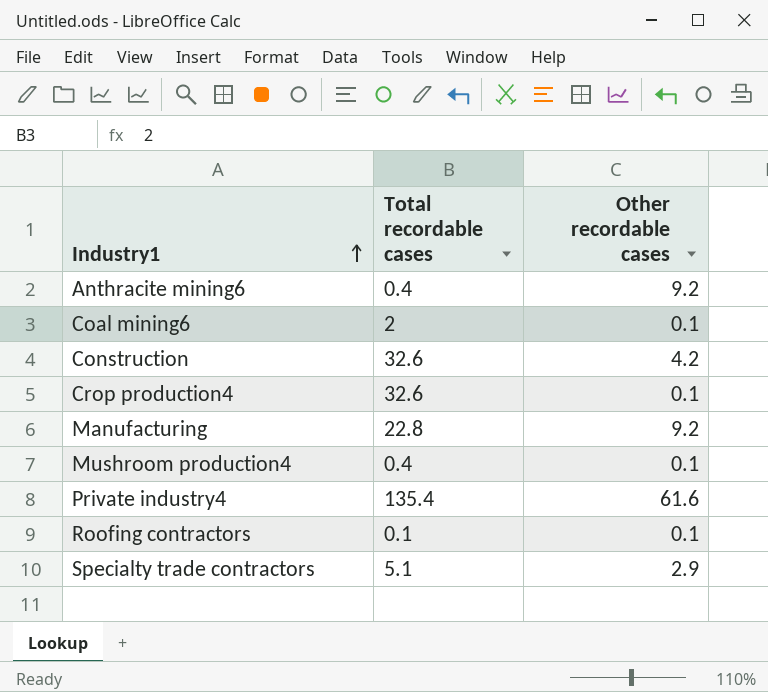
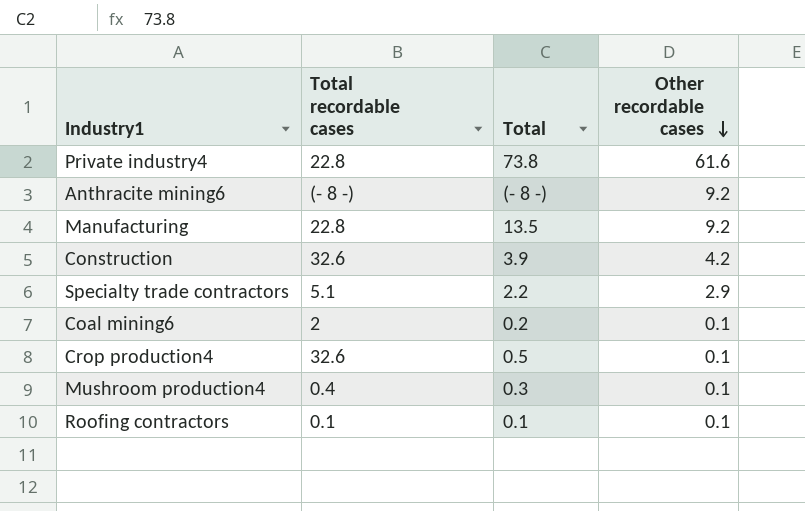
row order: Industry1 ascending -> Other recordable cases descending
column Total | position: none -> 3
Private industry4 | Total recordable cases: 135.4 -> 22.8
Anthracite mining6 | Total recordable cases: 0.4 -> (- 8 -)

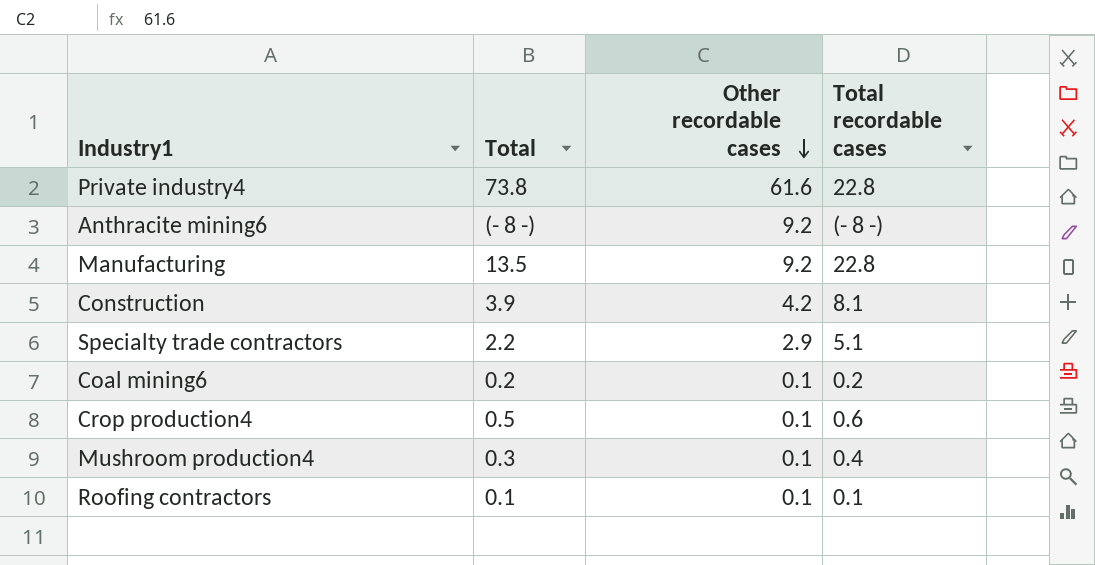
column Total recordable cases | position: 2 -> 4
Construction | Total recordable cases: 32.6 -> 8.1
Coal mining6 | Total recordable cases: 2 -> 0.2
Crop production4 | Total recordable cases: 32.6 -> 0.6

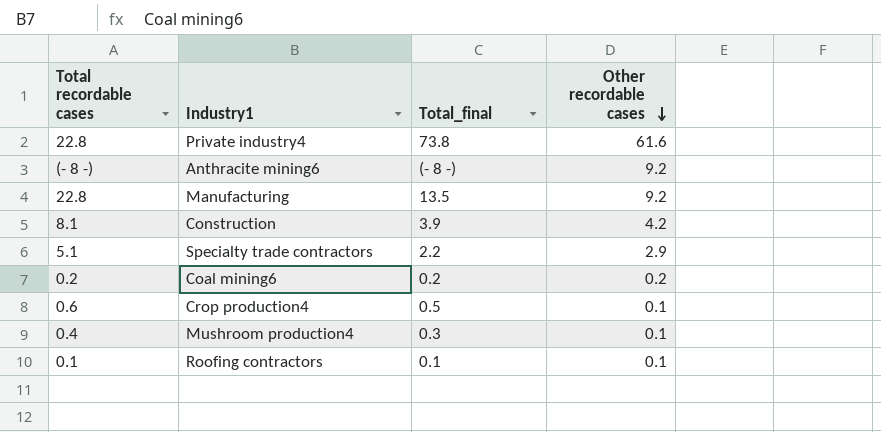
column Total recordable cases | position: 4 -> 1
column name: Total -> Total_final
Coal mining6 | Other recordable cases: 0.1 -> 0.2

